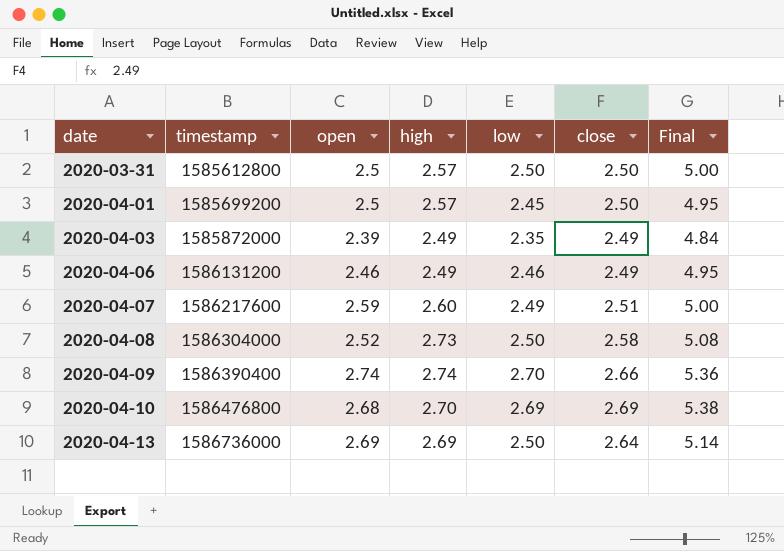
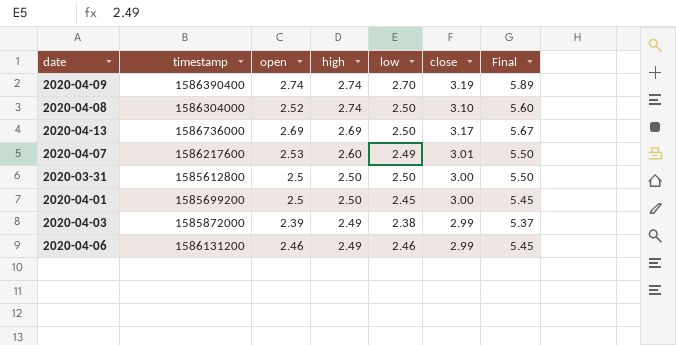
row order: date ascending -> high descending
row 2020-04-10: 1586476800 | 2.68 | 2.70 | 2.69 | 2.69 | 5.38 -> none
2020-04-09 | close: 2.66 -> 3.19
2020-04-09 | Final: 5.36 -> 5.89
2020-04-08 | high: 2.73 -> 2.74
2020-04-08 | close: 2.58 -> 3.10
2020-04-08 | Final: 5.08 -> 5.60
2020-04-13 | close: 2.64 -> 3.17
2020-04-13 | Final: 5.14 -> 5.67
2020-04-07 | open: 2.59 -> 2.53
2020-04-07 | close: 2.51 -> 3.01
2020-04-07 | Final: 5.00 -> 5.50
2020-03-31 | high: 2.57 -> 2.50
2020-03-31 | close: 2.50 -> 3.00
2020-03-31 | Final: 5.00 -> 5.50
2020-04-01 | high: 2.57 -> 2.50
2020-04-01 | close: 2.50 -> 3.00
2020-04-01 | Final: 4.95 -> 5.45
2020-04-03 | low: 2.35 -> 2.38
2020-04-03 | close: 2.49 -> 2.99
2020-04-03 | Final: 4.84 -> 5.37
2020-04-06 | close: 2.49 -> 2.99
2020-04-06 | Final: 4.95 -> 5.45

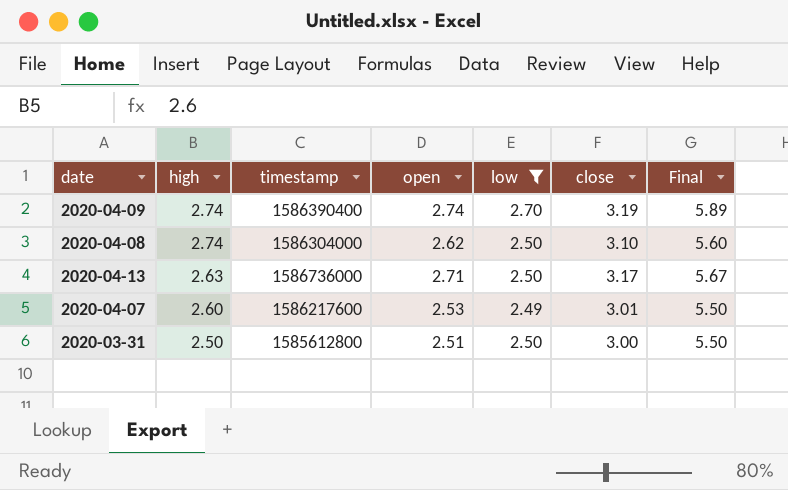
filter: none -> low >= 2.49
column high | position: 4 -> 2
2020-04-08 | open: 2.52 -> 2.62
2020-04-13 | high: 2.69 -> 2.63
2020-04-13 | open: 2.69 -> 2.71
2020-03-31 | open: 2.5 -> 2.51

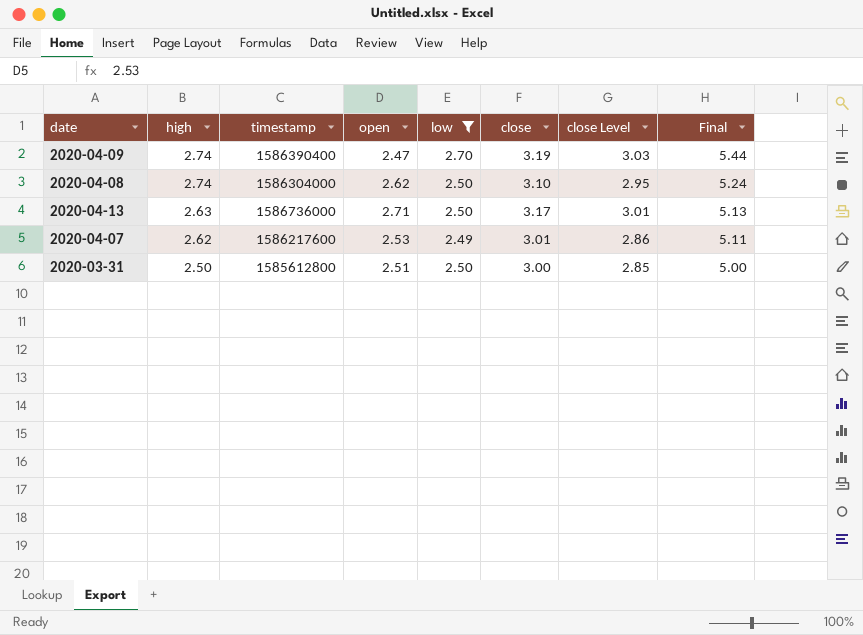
column close Level | formula: none -> [close] * 0.95
column Final | formula: [low] + [close] -> [high] + [low]
2020-04-09 | open: 2.74 -> 2.47
2020-04-07 | high: 2.60 -> 2.62

